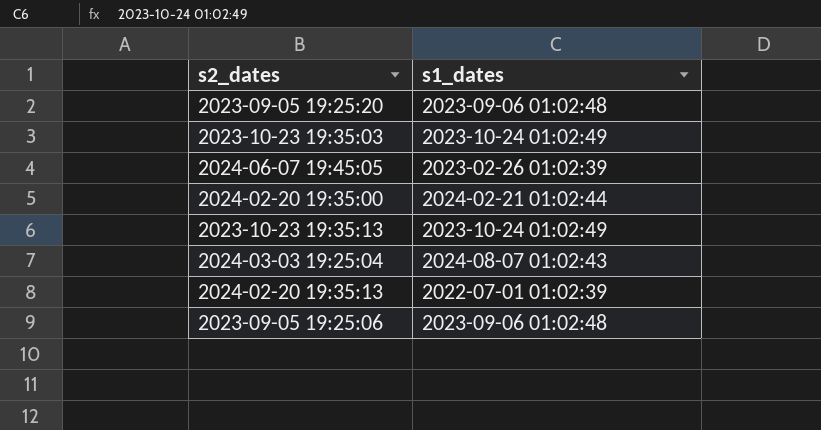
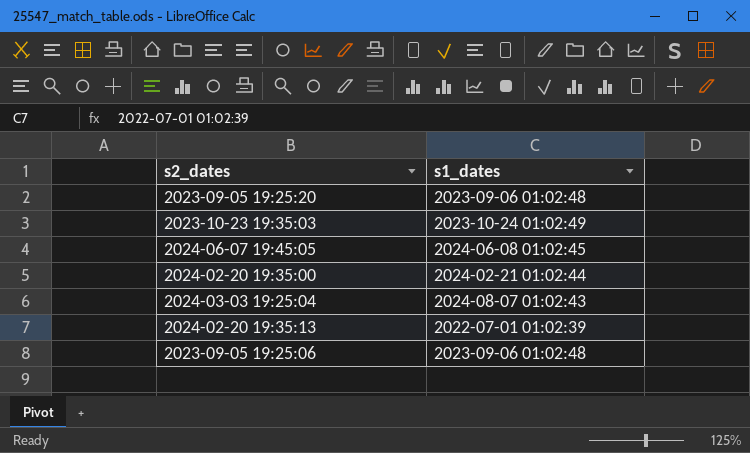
row 2023-10-23 19:35:13: 2023-10-24 01:02:49 -> none
2024-06-07 19:45:05 | s1_dates: 2023-02-26 01:02:39 -> 2024-06-08 01:02:45

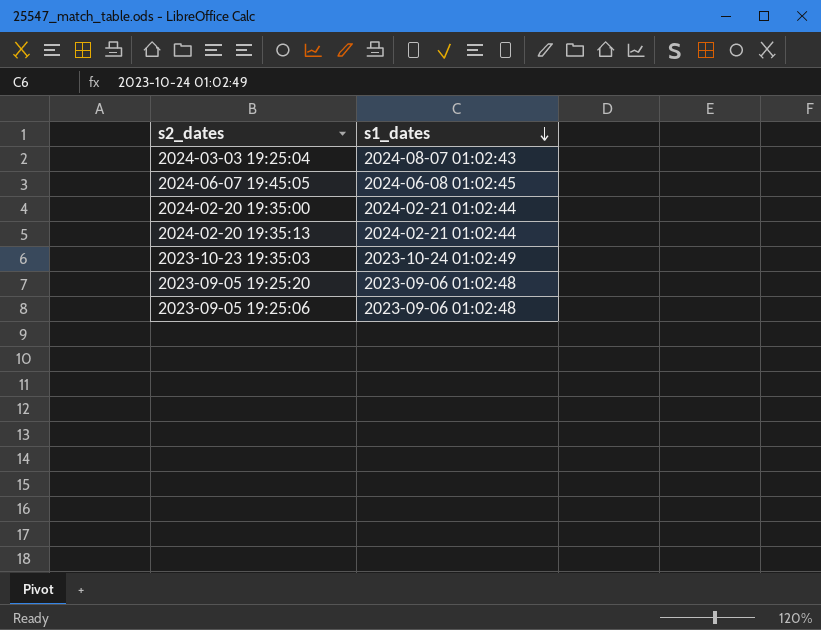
row order: none -> s1_dates descending
2024-02-20 19:35:13 | s1_dates: 2022-07-01 01:02:39 -> 2024-02-21 01:02:44

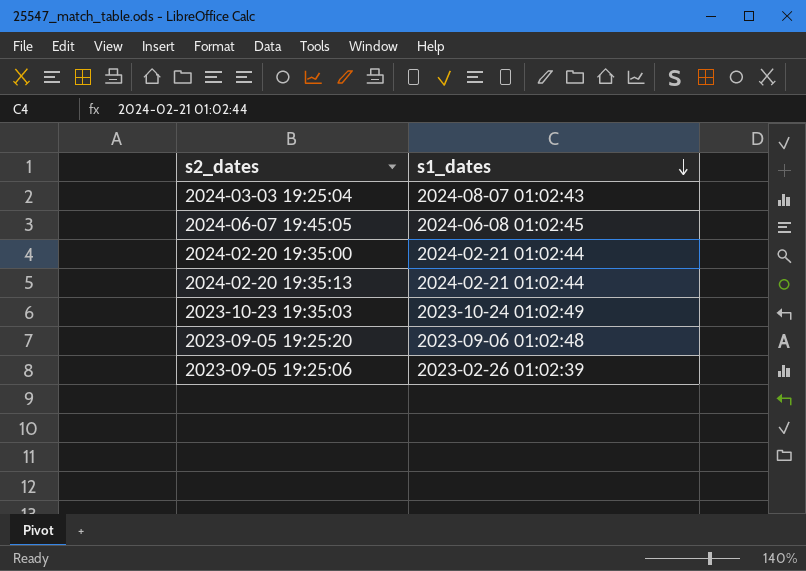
2023-09-05 19:25:06 | s1_dates: 2023-09-06 01:02:48 -> 2023-02-26 01:02:39

